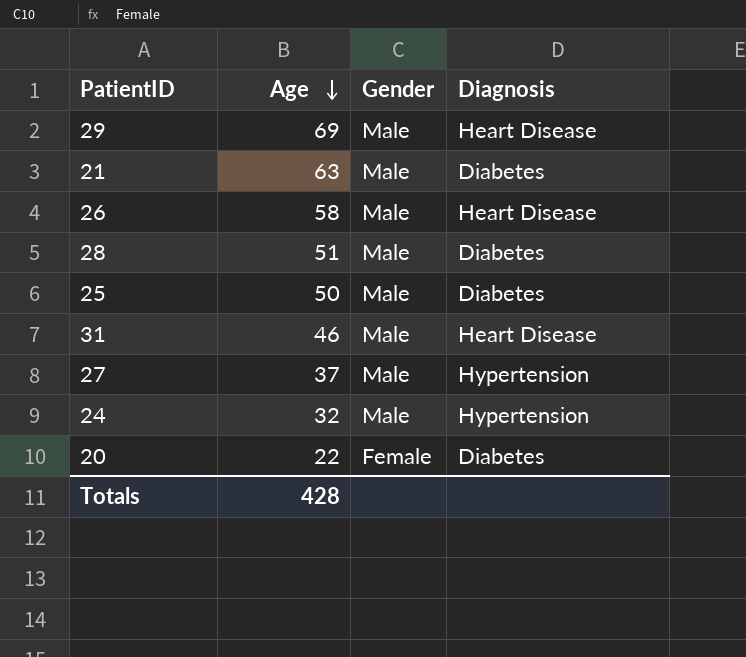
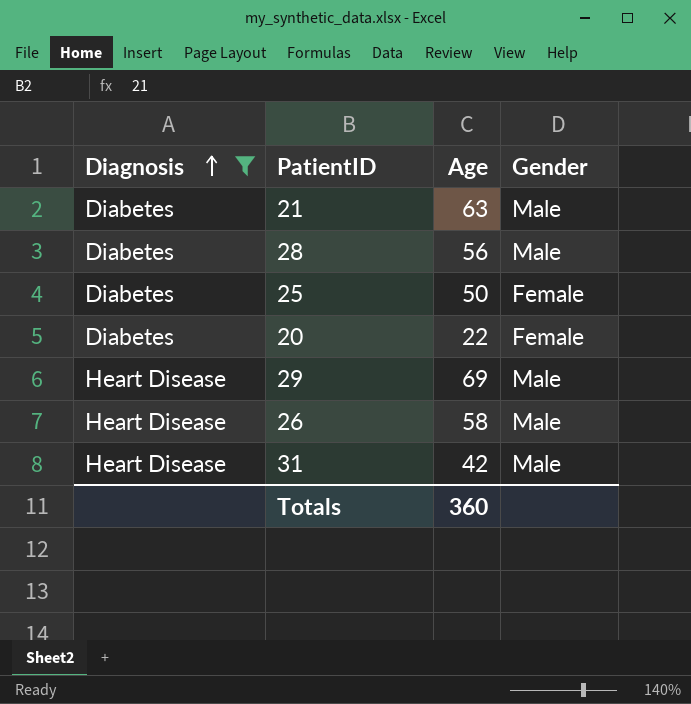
filter: none -> Diagnosis != Hypertension
row order: Age descending -> Diagnosis ascending
column Diagnosis | position: 4 -> 1
28 | Age: 51 -> 56
25 | Gender: Male -> Female
31 | Age: 46 -> 42
Totals | Age: 428 -> 360

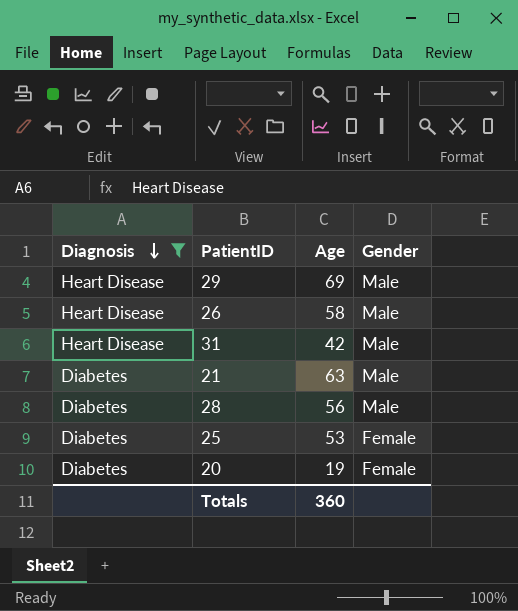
row order: Diagnosis ascending -> Diagnosis descending
25 | Age: 50 -> 53
20 | Age: 22 -> 19

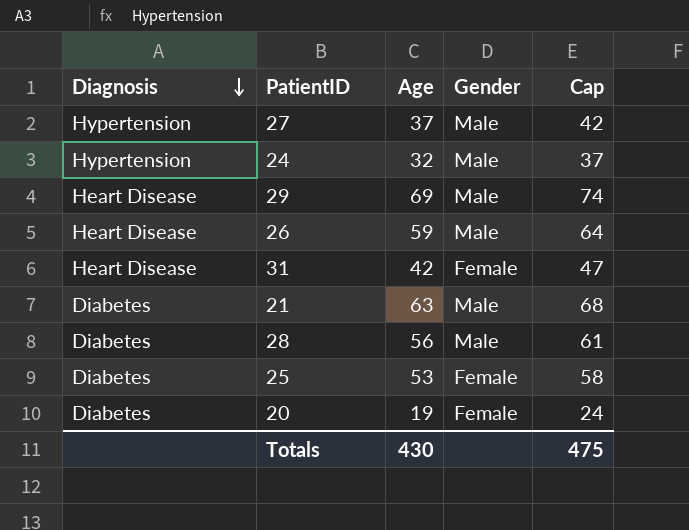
filter: Diagnosis != Hypertension -> none
column Cap | formula: none -> [Age] + 5
26 | Age: 58 -> 59
31 | Gender: Male -> Female
Totals | Age: 360 -> 430

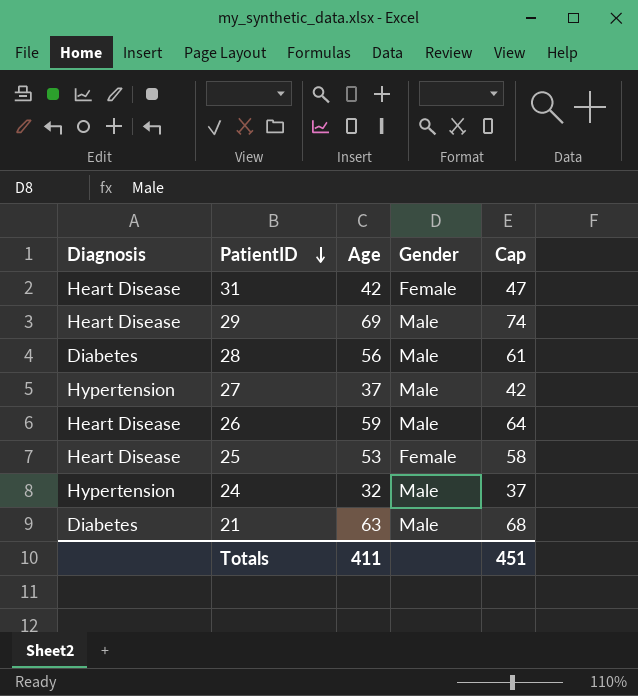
row order: Diagnosis descending -> PatientID descending
row 20: Diabetes | 19 | Female | 24 -> none
25 | Diagnosis: Diabetes -> Heart Disease
Totals | Age: 430 -> 411
Totals | Cap: 475 -> 451

